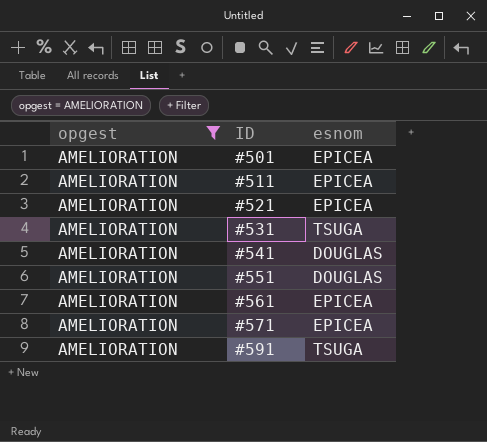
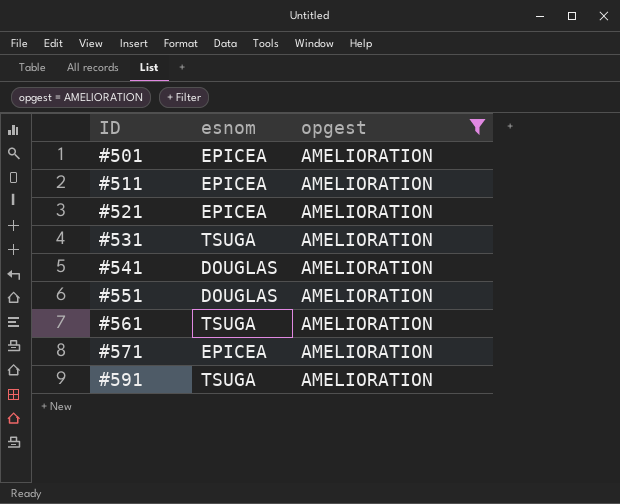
column opgest | position: 1 -> 3
#561 | esnom: EPICEA -> TSUGA

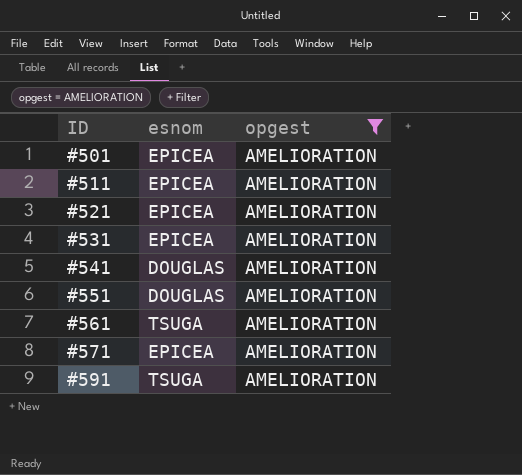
#531 | esnom: TSUGA -> EPICEA

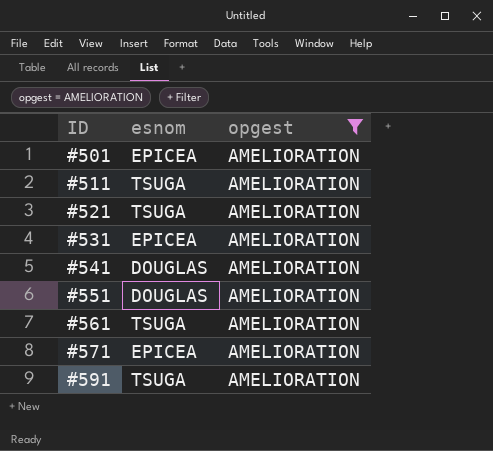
#511 | esnom: EPICEA -> TSUGA
#521 | esnom: EPICEA -> TSUGA

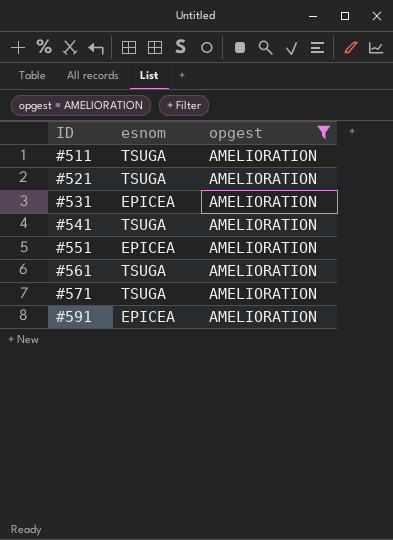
row #501: EPICEA | AMELIORATION -> none
#541 | esnom: DOUGLAS -> TSUGA
#551 | esnom: DOUGLAS -> EPICEA
#571 | esnom: EPICEA -> TSUGA
#591 | esnom: TSUGA -> EPICEA

